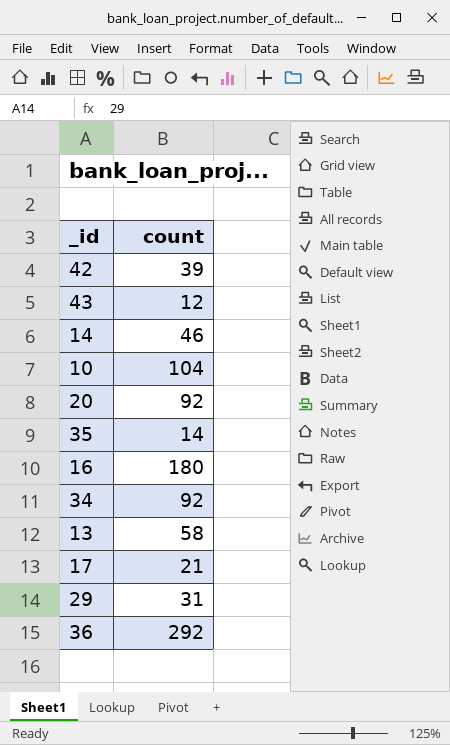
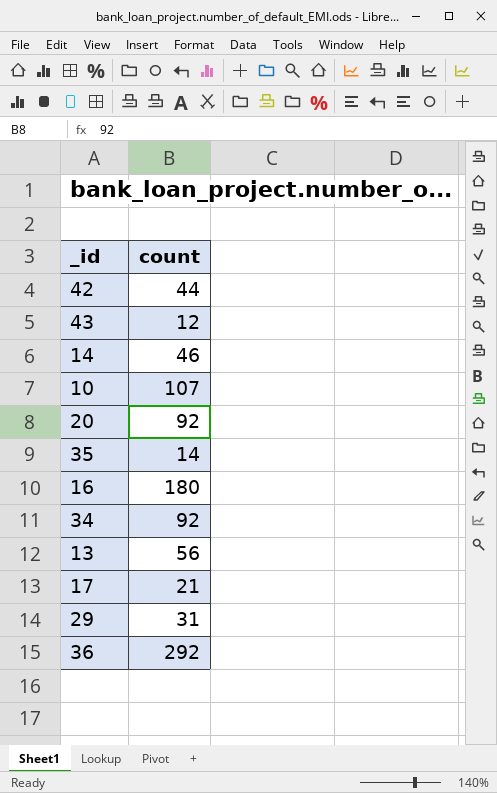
42 | count: 39 -> 44
10 | count: 104 -> 107
13 | count: 58 -> 56

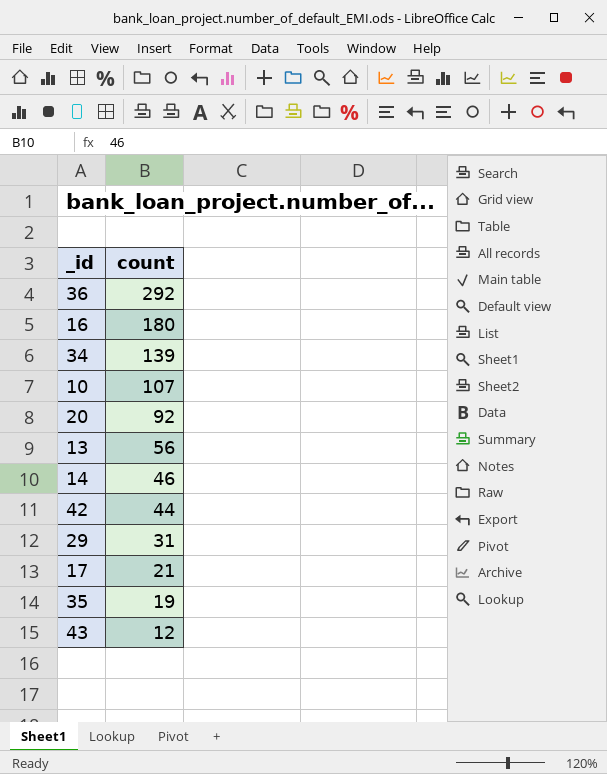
row order: none -> count descending
34 | count: 92 -> 139
35 | count: 14 -> 19

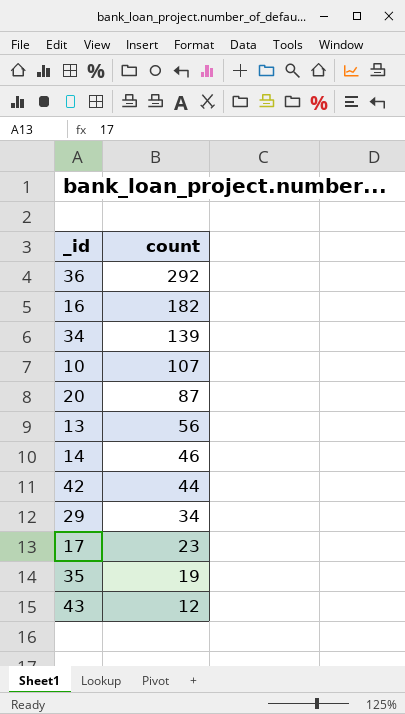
16 | count: 180 -> 182
20 | count: 92 -> 87
29 | count: 31 -> 34
17 | count: 21 -> 23

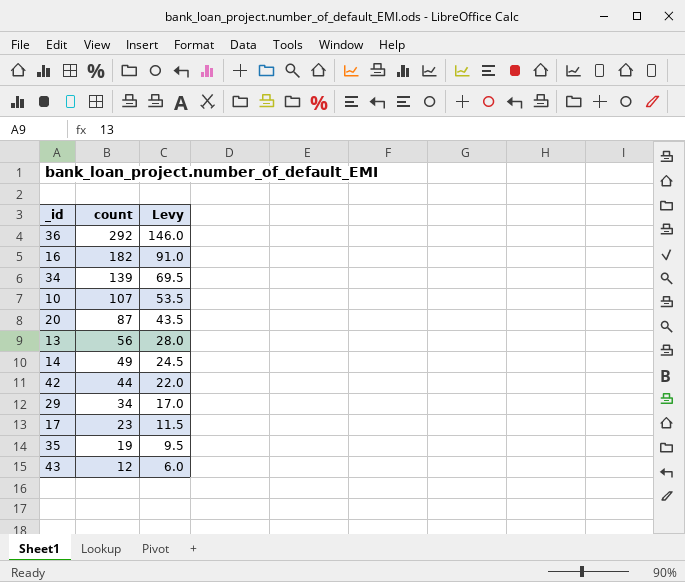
column Levy | formula: none -> [count] * 0.5
14 | count: 46 -> 49

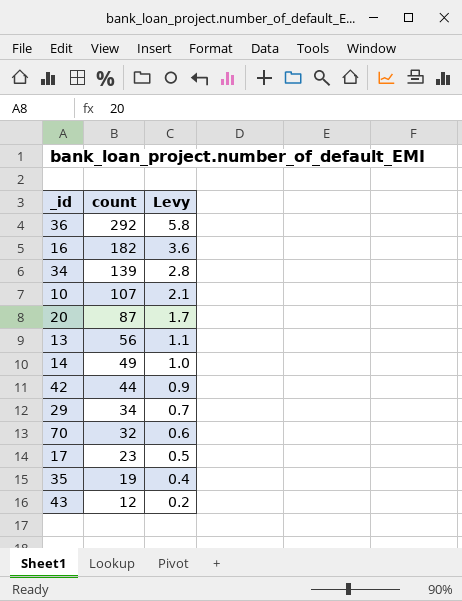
column Levy | formula: [count] * 0.5 -> [count] * 0.02
row 70: none -> 32 | 0.6

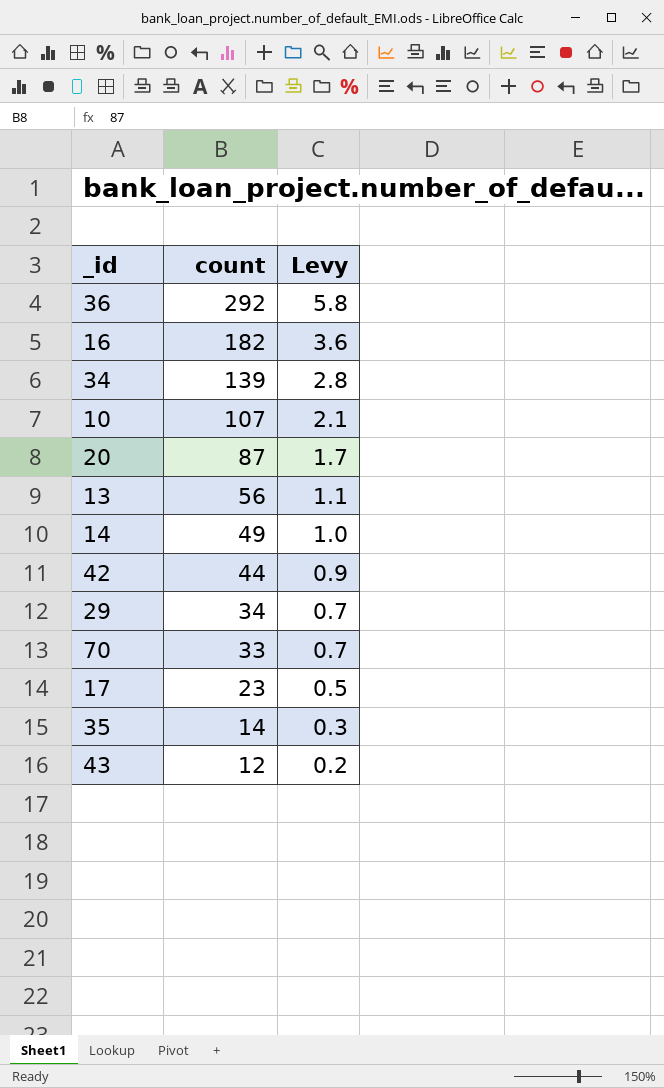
70 | count: 32 -> 33
70 | Levy: 0.6 -> 0.7
35 | count: 19 -> 14
35 | Levy: 0.4 -> 0.3

